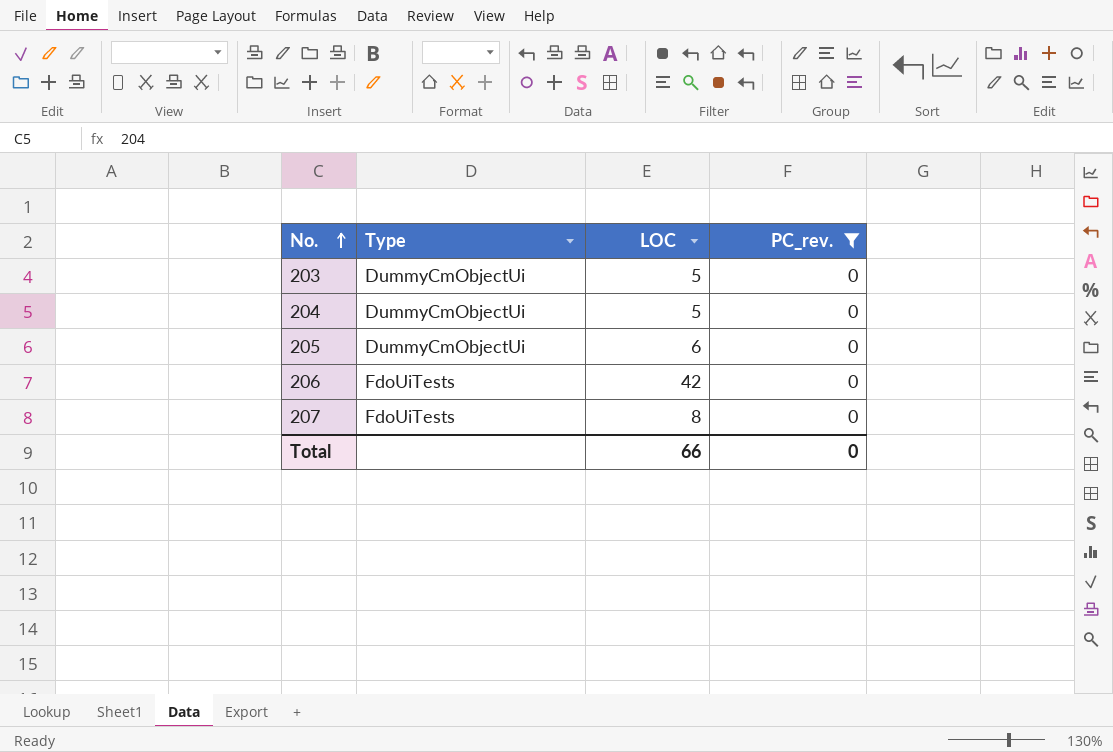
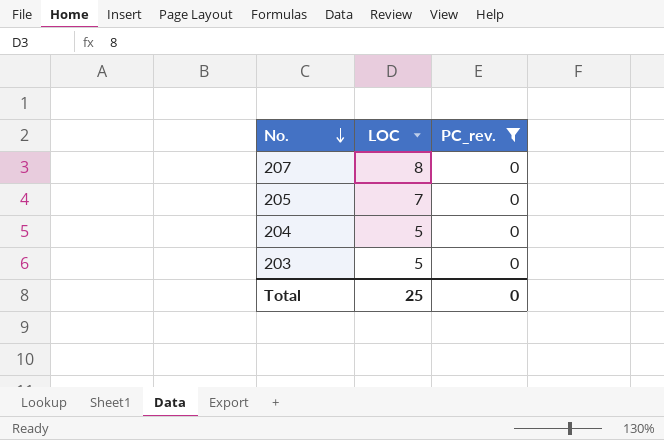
row order: No. ascending -> No. descending
column Type | position: 2 -> none
row 206: FdoUiTests | 42 | 0 -> none
205 | LOC: 6 -> 7
Total | LOC: 66 -> 25

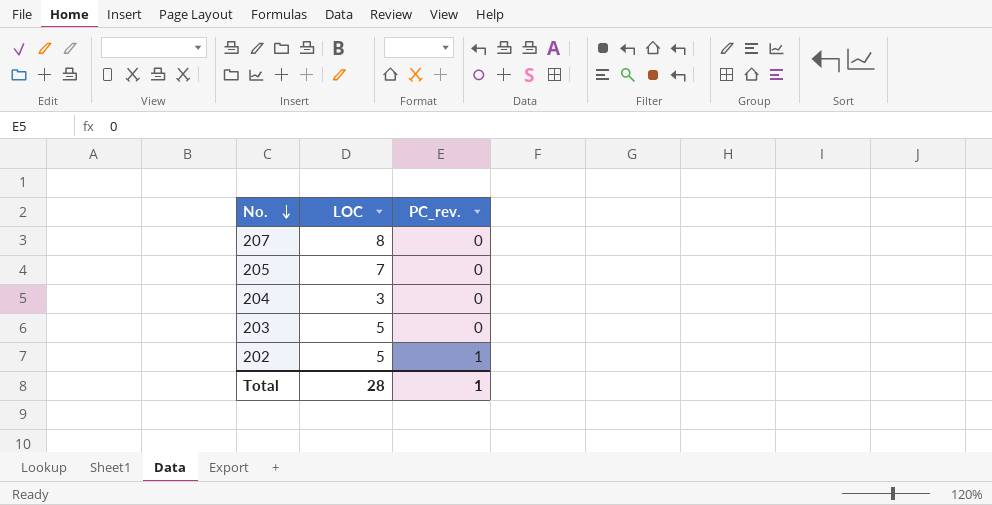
filter: PC_rev. = 0 -> none
204 | LOC: 5 -> 3
Total | LOC: 25 -> 28
Total | PC_rev.: 0 -> 1

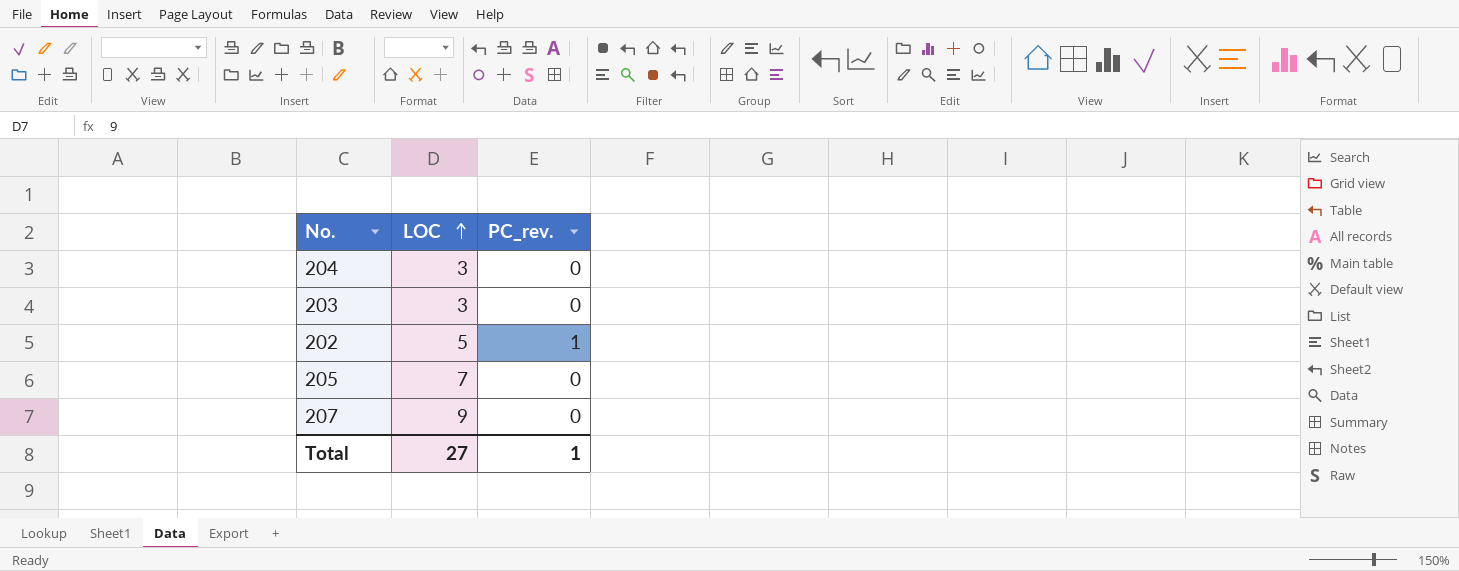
row order: No. descending -> LOC ascending
203 | LOC: 5 -> 3
207 | LOC: 8 -> 9
Total | LOC: 28 -> 27

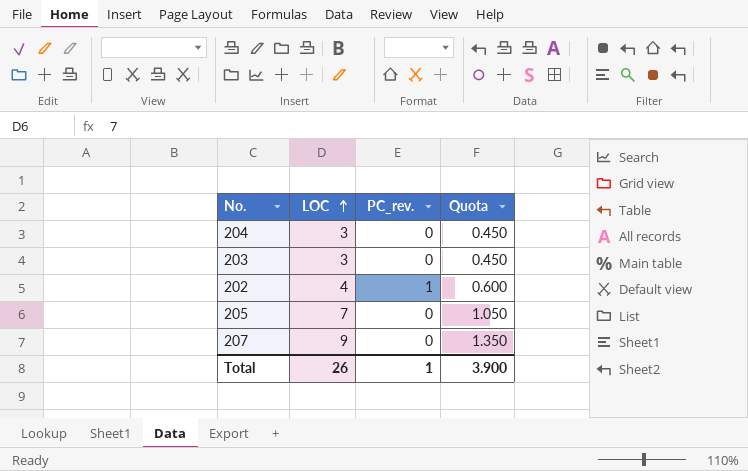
column Quota | formula: none -> [LOC] * 0.15
202 | LOC: 5 -> 4
Total | LOC: 27 -> 26

